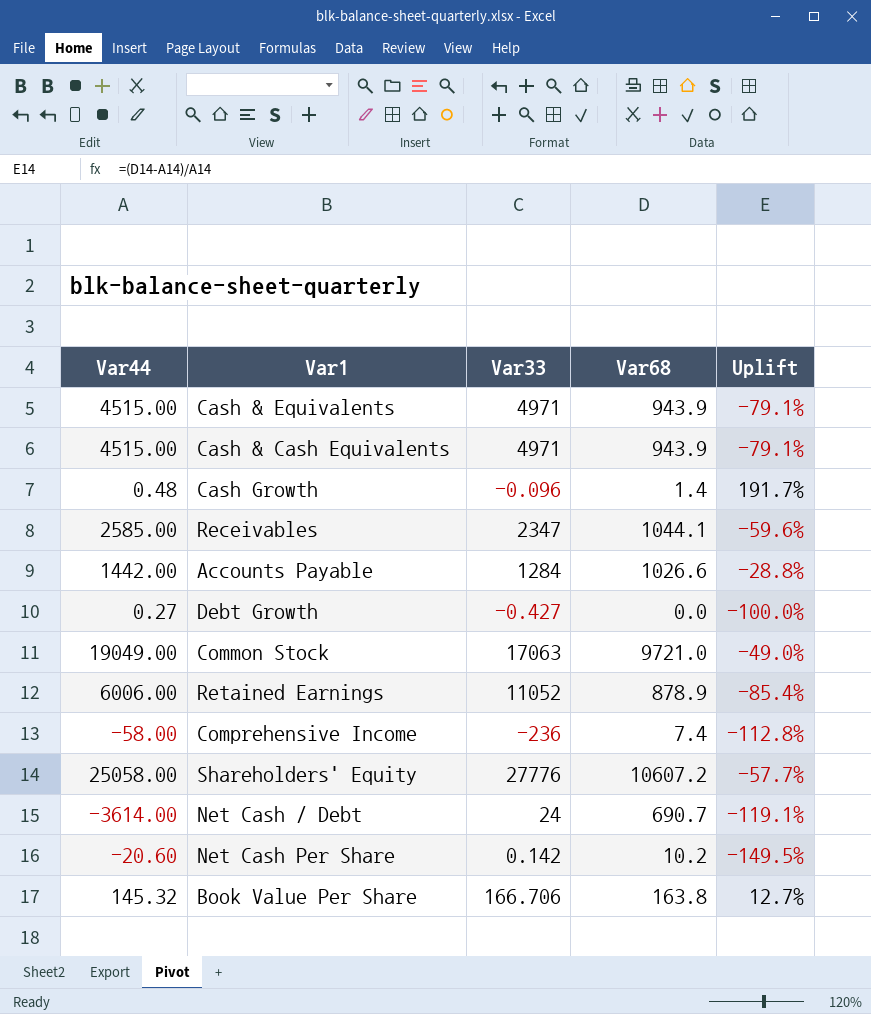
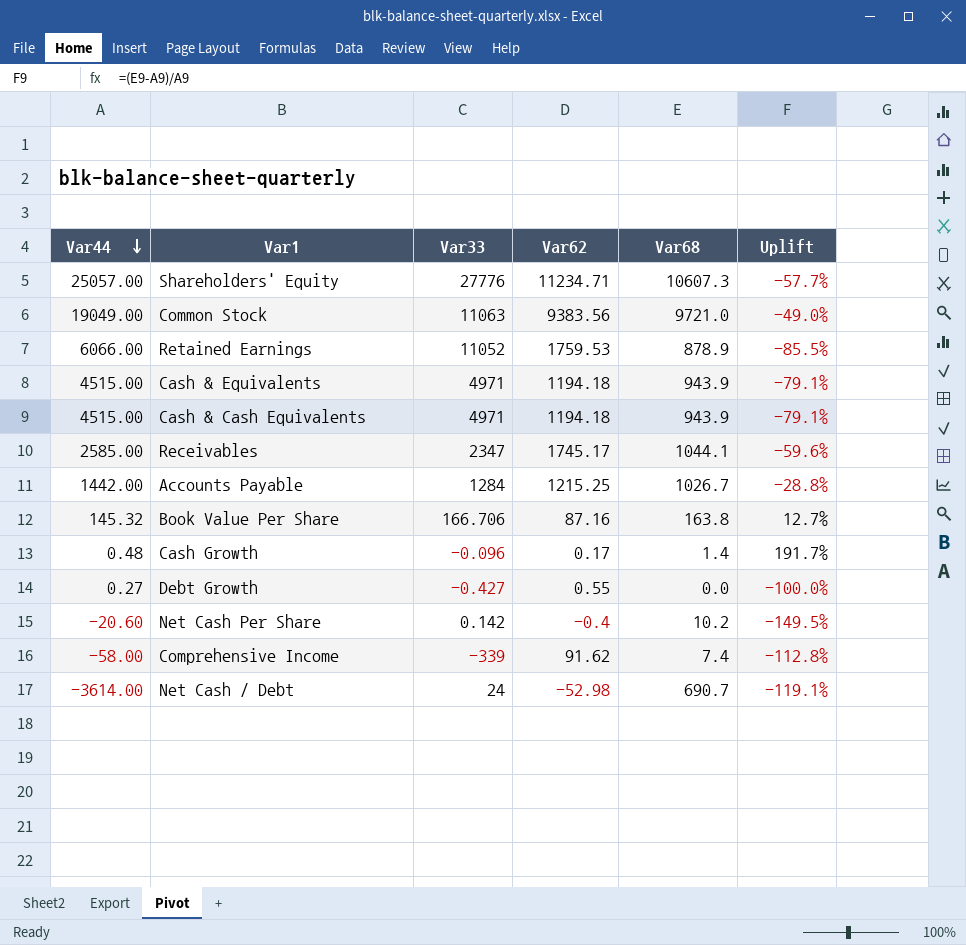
row order: none -> Var44 descending
column Var62 | position: none -> 4
Shareholders' Equity | Var44: 25058.00 -> 25057.00
Shareholders' Equity | Var68: 10607.2 -> 10607.3
Common Stock | Var33: 17063 -> 11063
Retained Earnings | Var44: 6006.00 -> 6066.00
Retained Earnings | Uplift: -85.4% -> -85.5%
Accounts Payable | Var68: 1026.6 -> 1026.7
Comprehensive Income | Var33: -236 -> -339

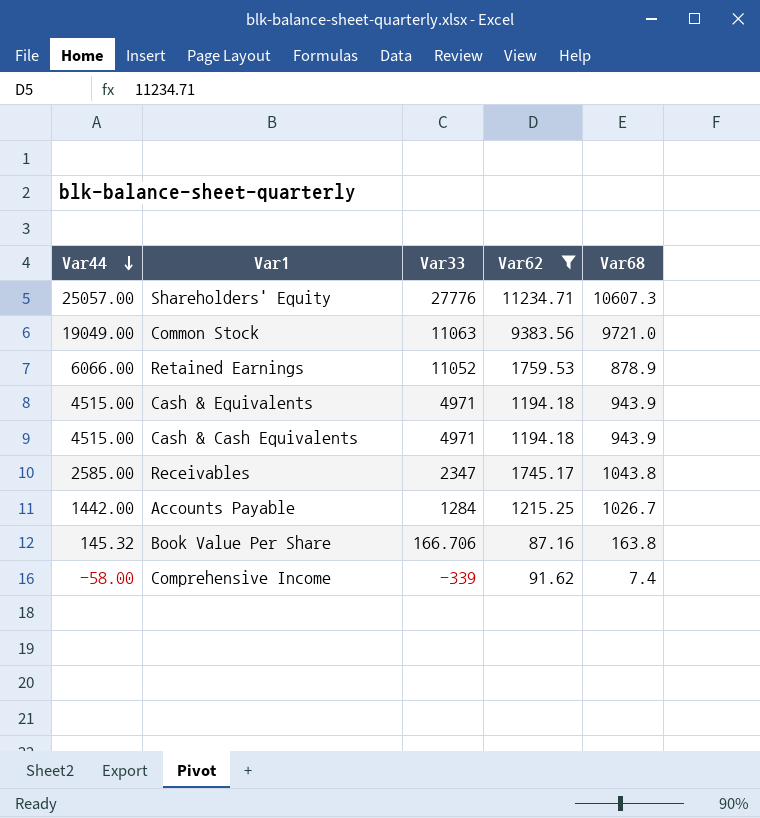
filter: none -> Var62 >= 87.16
column Uplift | formula: ([Var68] - [Var44]) / [Var44] -> none
Receivables | Var68: 1044.1 -> 1043.8

